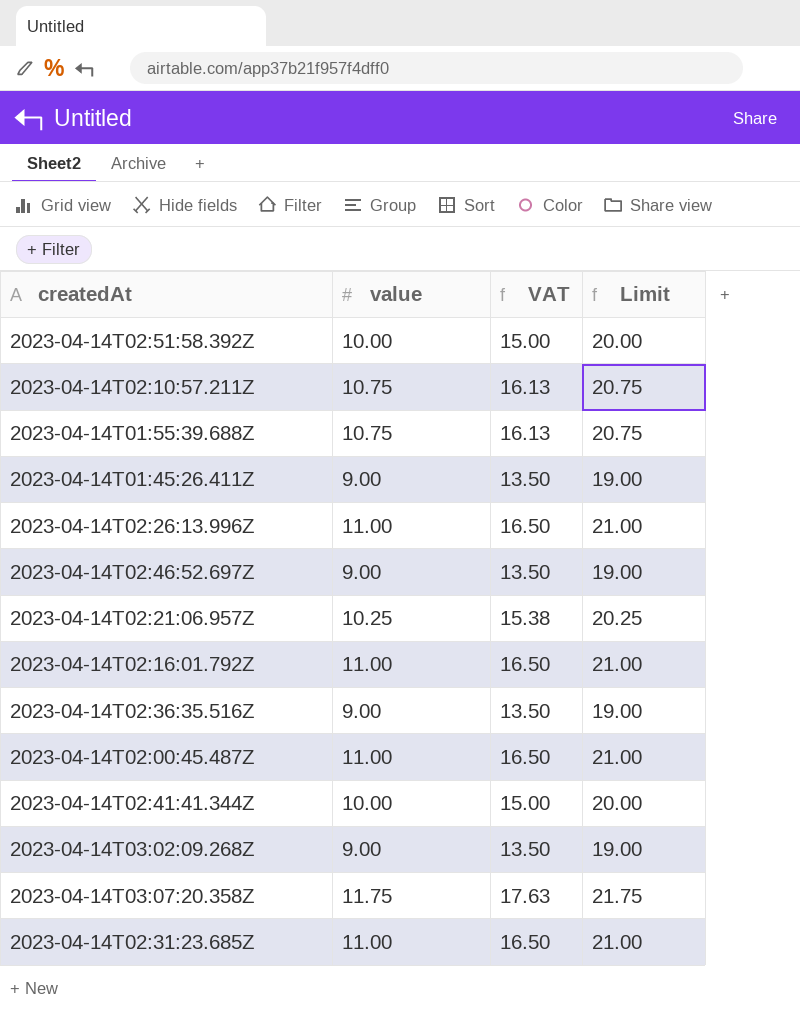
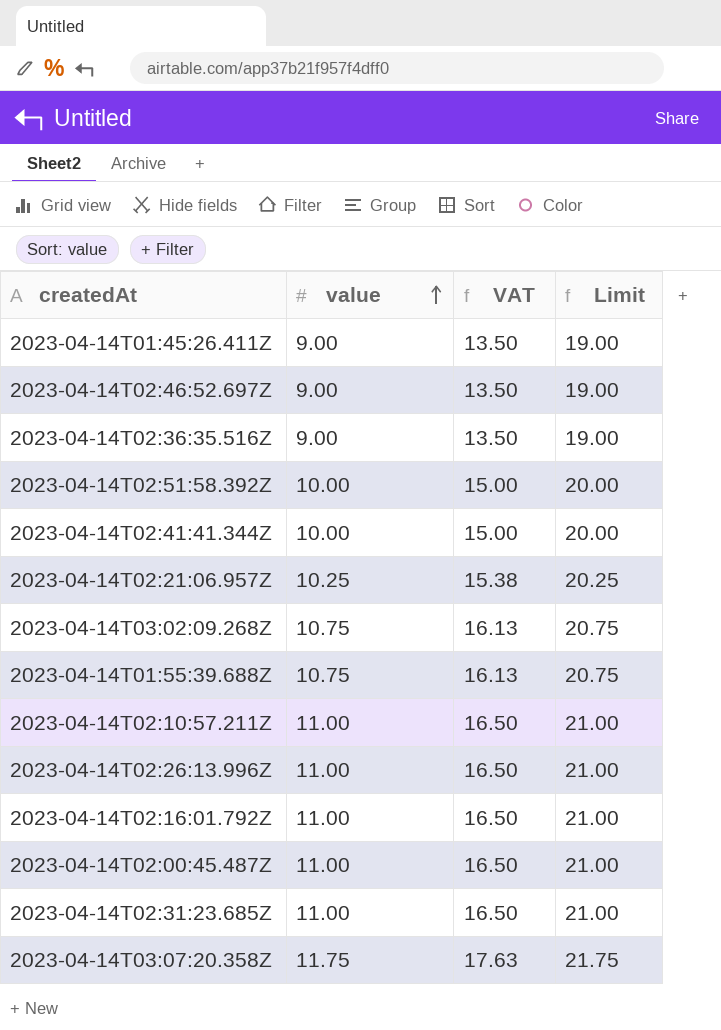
row order: none -> value ascending
2023-04-14T03:02:09.268Z | value: 9.00 -> 10.75
2023-04-14T03:02:09.268Z | VAT: 13.50 -> 16.13
2023-04-14T03:02:09.268Z | Limit: 19.00 -> 20.75
2023-04-14T02:10:57.211Z | value: 10.75 -> 11.00
2023-04-14T02:10:57.211Z | VAT: 16.13 -> 16.50
2023-04-14T02:10:57.211Z | Limit: 20.75 -> 21.00

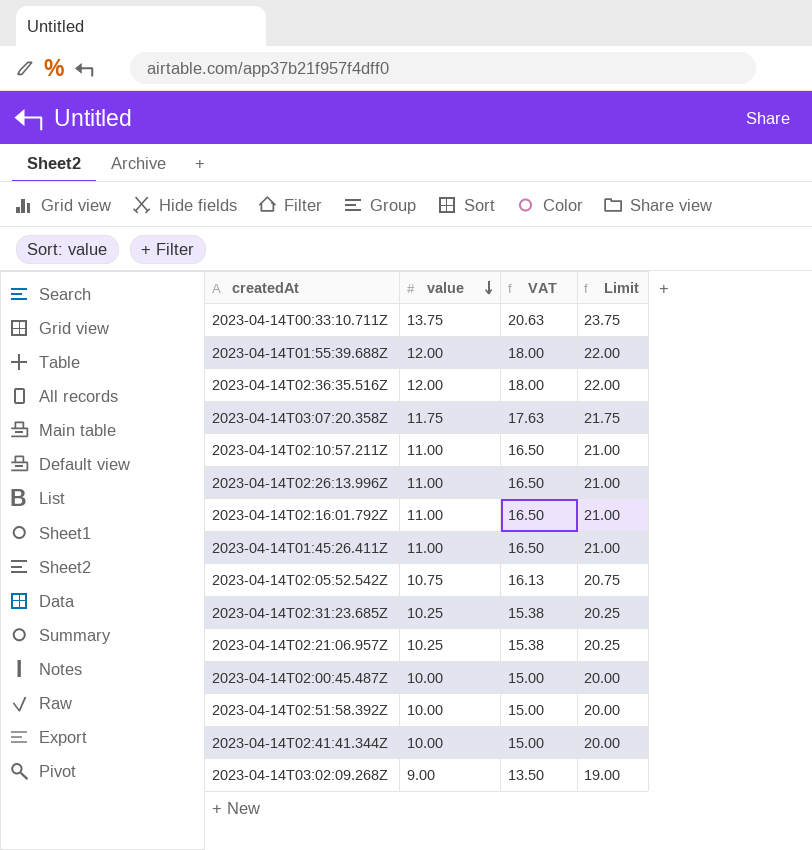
row order: value ascending -> value descending
row 2023-04-14T02:46:52.697Z: 9.00 | 13.50 | 19.00 -> none
row 2023-04-14T00:33:10.711Z: none -> 13.75 | 20.63 | 23.75
2023-04-14T01:55:39.688Z | value: 10.75 -> 12.00
2023-04-14T01:55:39.688Z | VAT: 16.13 -> 18.00
2023-04-14T01:55:39.688Z | Limit: 20.75 -> 22.00
2023-04-14T02:36:35.516Z | value: 9.00 -> 12.00
2023-04-14T02:36:35.516Z | VAT: 13.50 -> 18.00
2023-04-14T02:36:35.516Z | Limit: 19.00 -> 22.00
2023-04-14T01:45:26.411Z | value: 9.00 -> 11.00
2023-04-14T01:45:26.411Z | VAT: 13.50 -> 16.50
2023-04-14T01:45:26.411Z | Limit: 19.00 -> 21.00
row 2023-04-14T02:05:52.542Z: none -> 10.75 | 16.13 | 20.75
2023-04-14T02:31:23.685Z | value: 11.00 -> 10.25
2023-04-14T02:31:23.685Z | VAT: 16.50 -> 15.38
2023-04-14T02:31:23.685Z | Limit: 21.00 -> 20.25
2023-04-14T02:00:45.487Z | value: 11.00 -> 10.00
2023-04-14T02:00:45.487Z | VAT: 16.50 -> 15.00
2023-04-14T02:00:45.487Z | Limit: 21.00 -> 20.00
2023-04-14T03:02:09.268Z | value: 10.75 -> 9.00
2023-04-14T03:02:09.268Z | VAT: 16.13 -> 13.50
2023-04-14T03:02:09.268Z | Limit: 20.75 -> 19.00

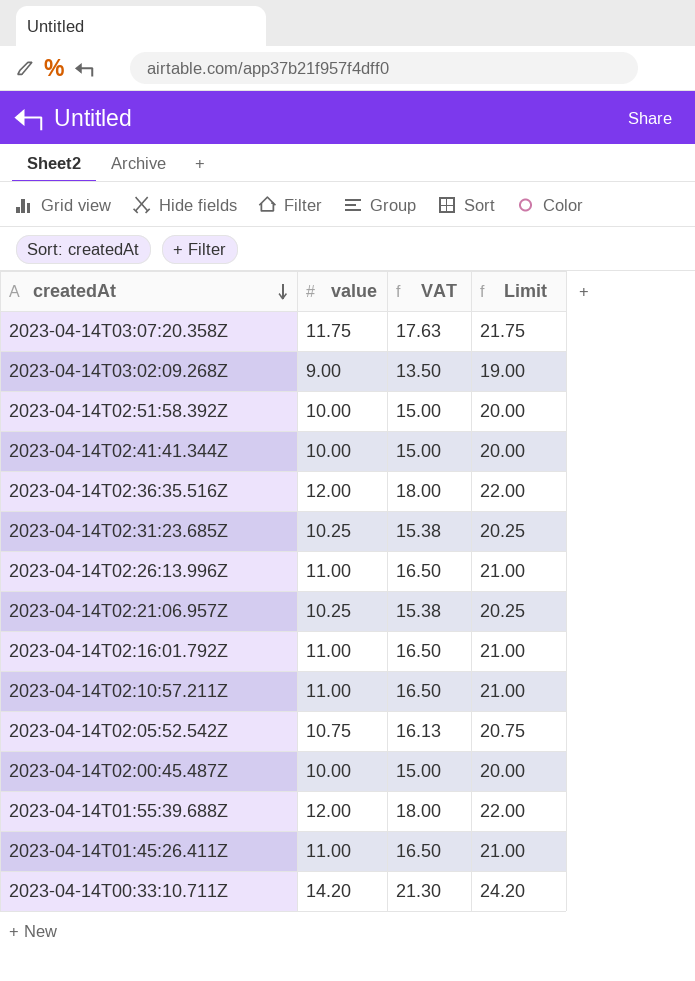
row order: value descending -> createdAt descending
2023-04-14T00:33:10.711Z | value: 13.75 -> 14.20
2023-04-14T00:33:10.711Z | VAT: 20.63 -> 21.30
2023-04-14T00:33:10.711Z | Limit: 23.75 -> 24.20

